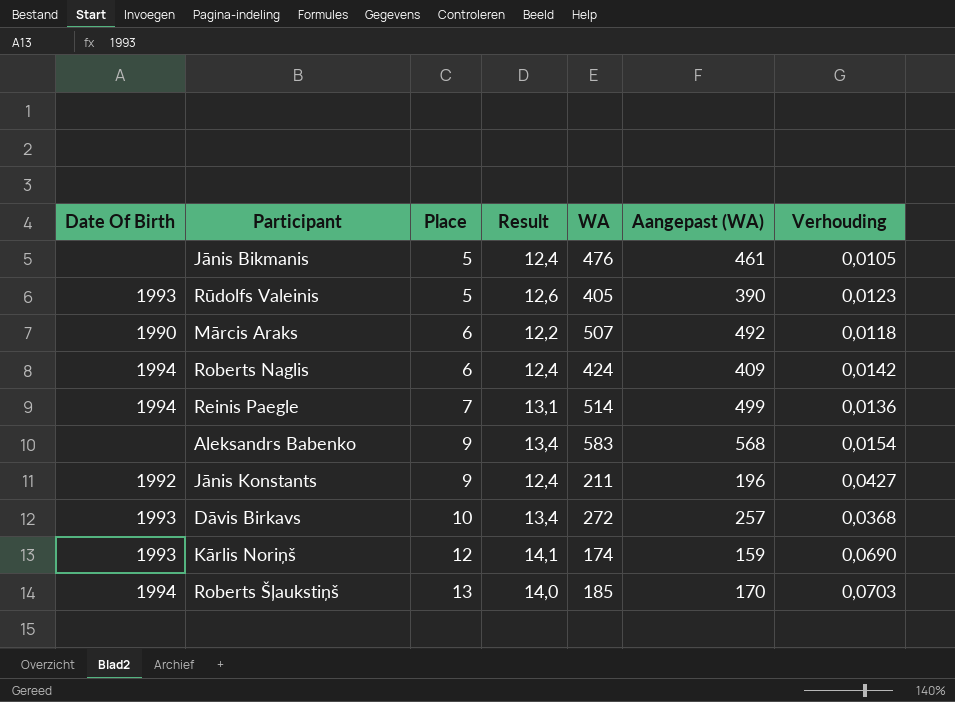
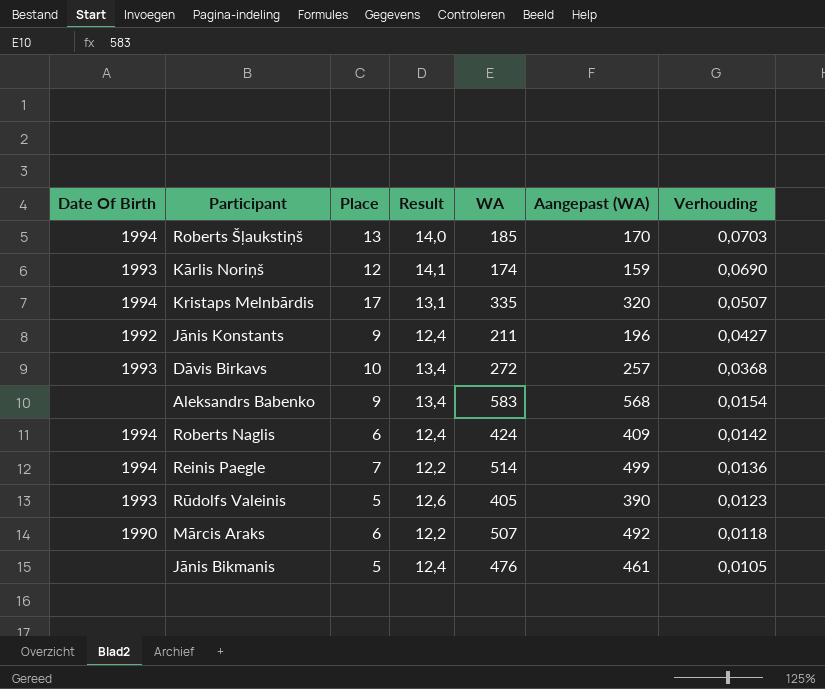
row order: Place ascending -> Verhouding descending
row Kristaps Melnbārdis: none -> 1994 | 17 | 13,1 | 335 | 320 | 0,0507
Reinis Paegle | Result: 13,1 -> 12,2

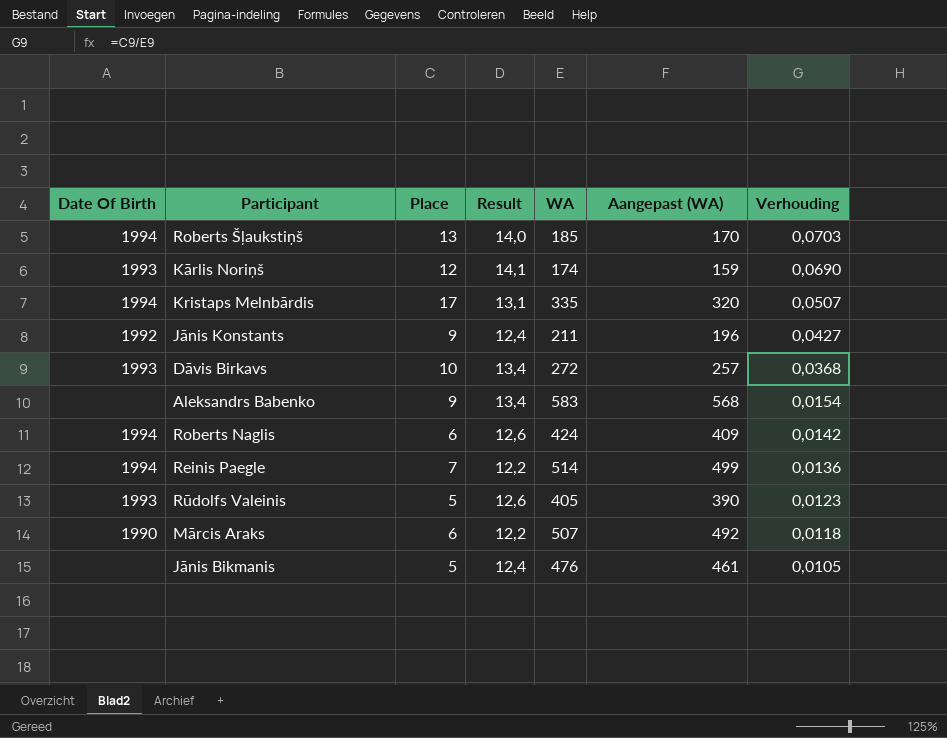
Roberts Naglis | Result: 12,4 -> 12,6

